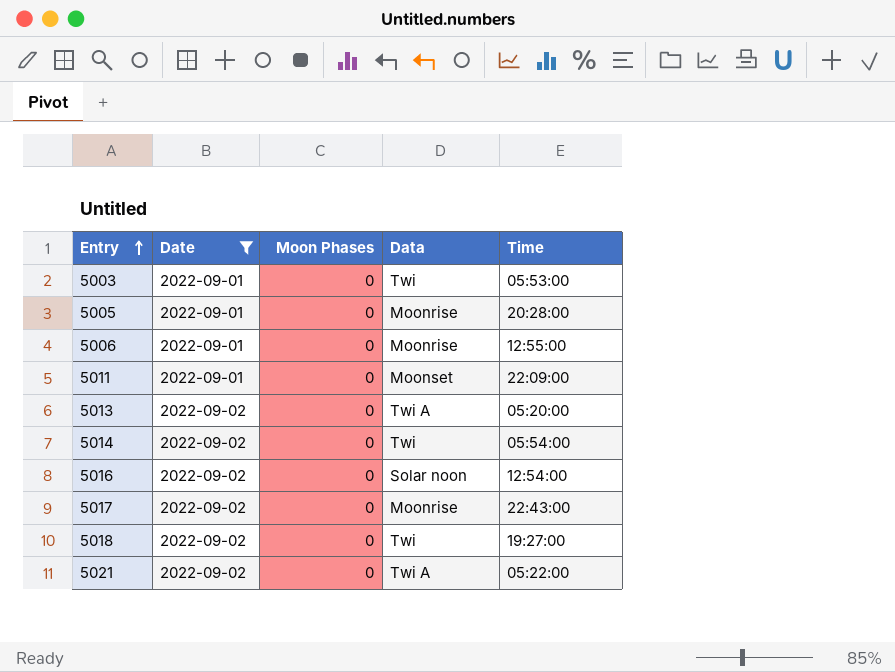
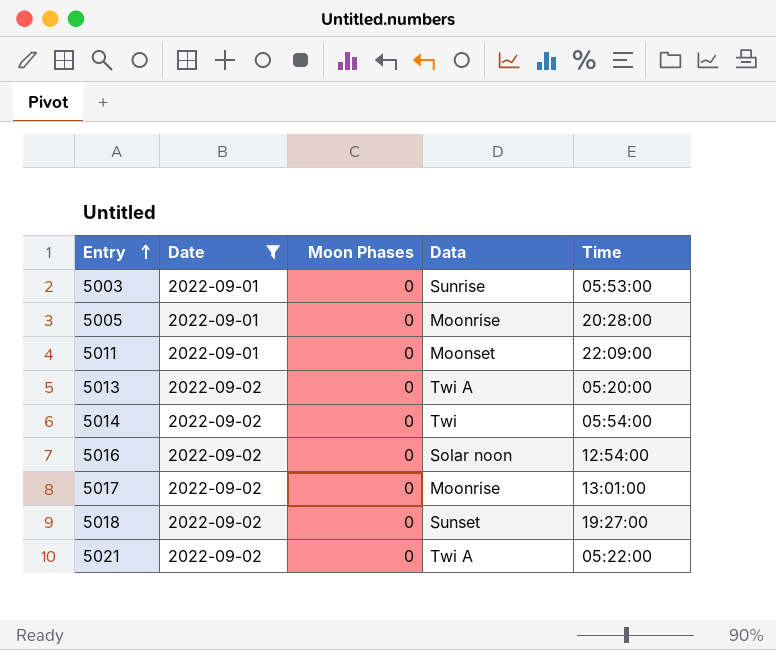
row 5006: 2022-09-01 | 0 | Moonrise | 12:55:00 -> none
5003 | Data: Twi -> Sunrise
5017 | Time: 22:43:00 -> 13:01:00
5018 | Data: Twi -> Sunset

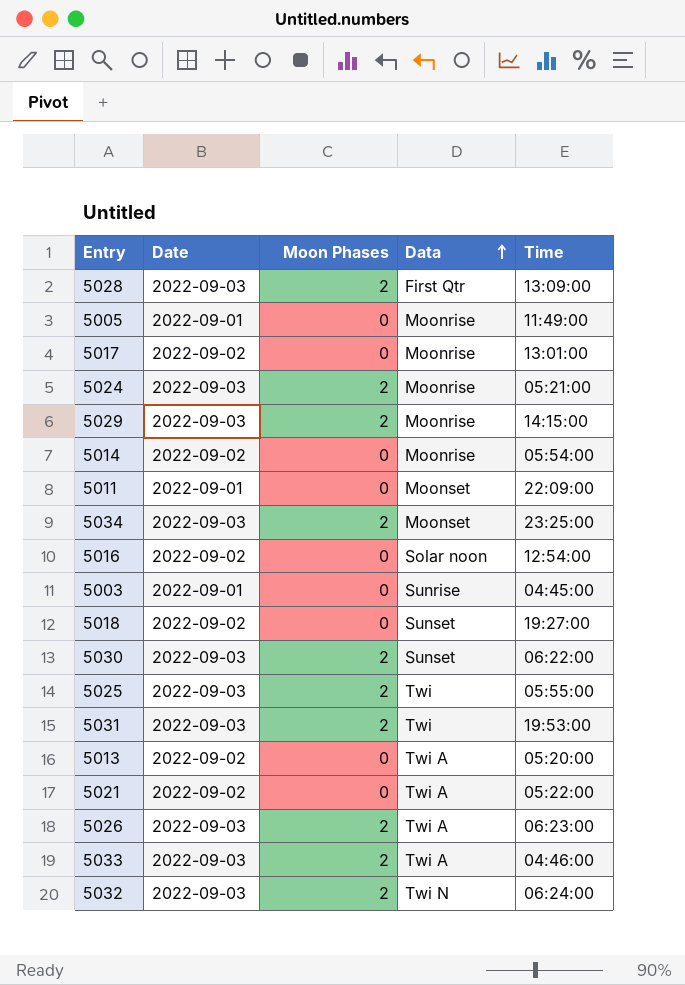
filter: Date != 2022-09-03 -> none
row order: Entry ascending -> Data ascending
5005 | Time: 20:28:00 -> 11:49:00
5014 | Data: Twi -> Moonrise
5003 | Time: 05:53:00 -> 04:45:00

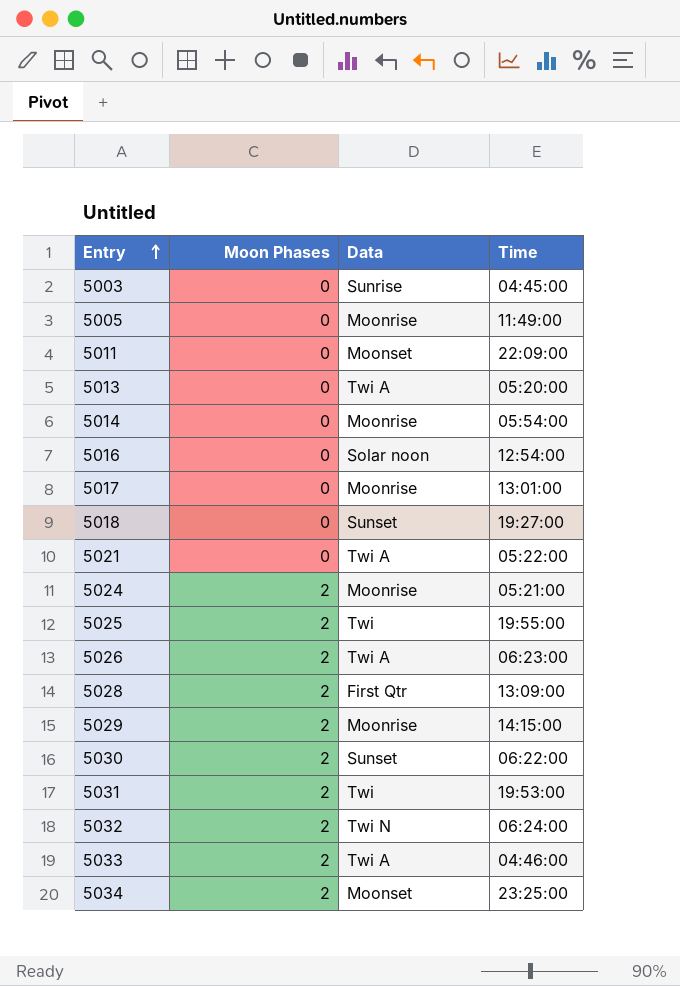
row order: Data ascending -> Entry ascending
column Date | position: 2 -> none
5025 | Time: 05:55:00 -> 19:55:00

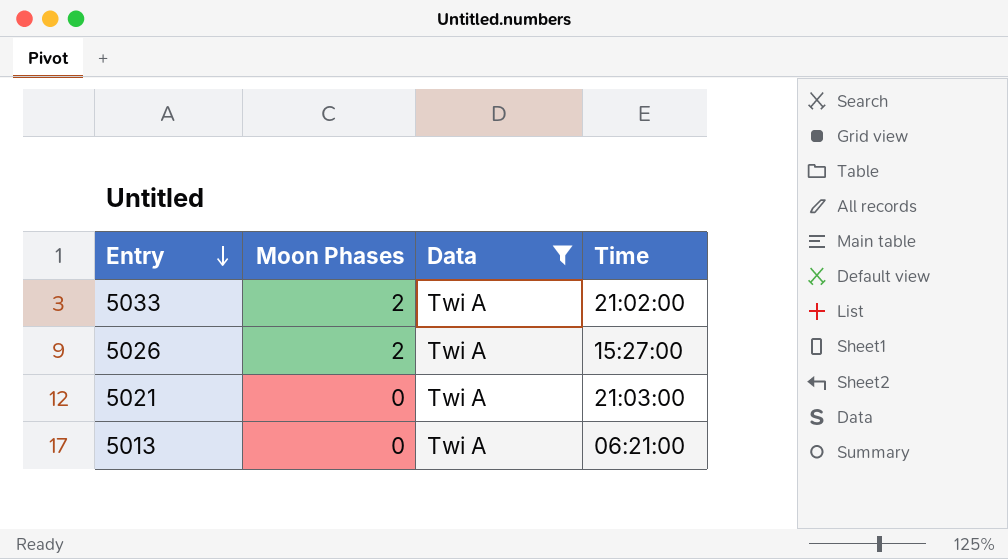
filter: none -> Data = Twi A
row order: Entry ascending -> Entry descending
5033 | Time: 04:46:00 -> 21:02:00
5026 | Time: 06:23:00 -> 15:27:00
5021 | Time: 05:22:00 -> 21:03:00
5013 | Time: 05:20:00 -> 06:21:00

